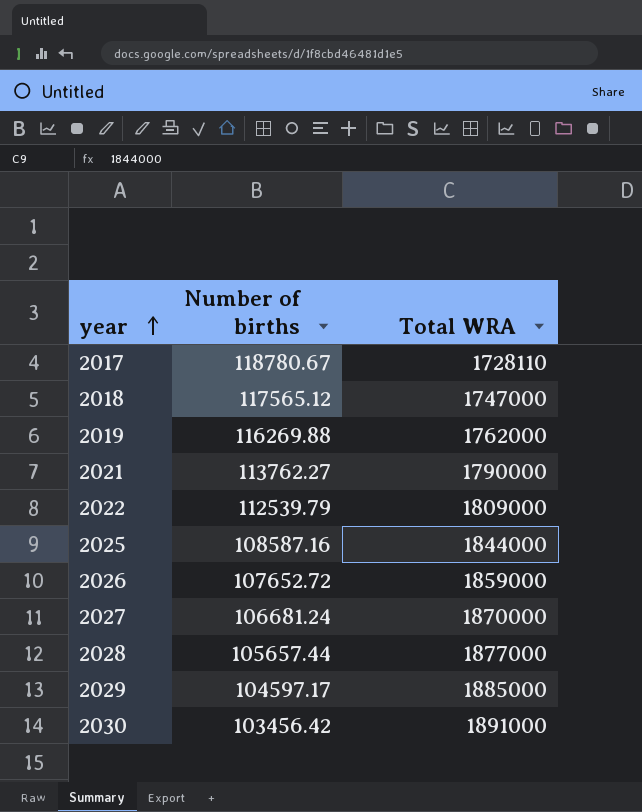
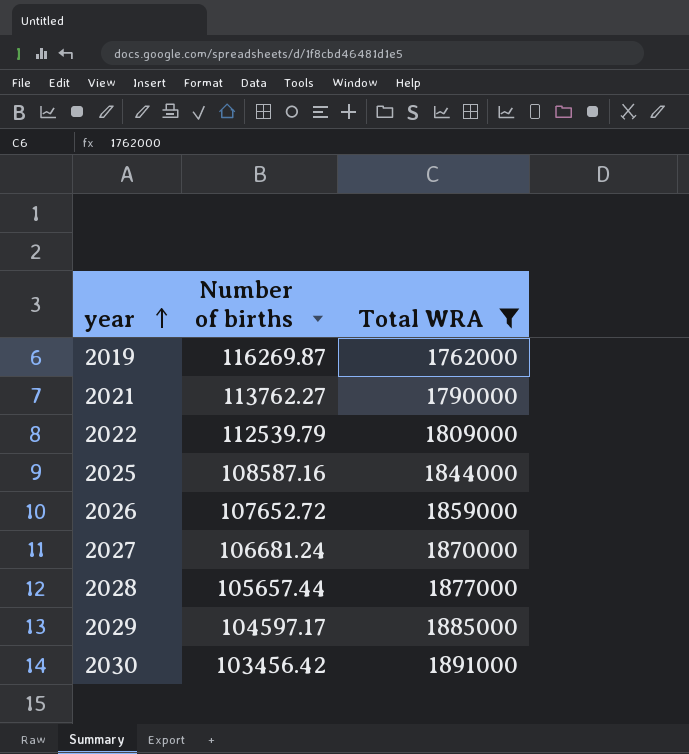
filter: none -> Total WRA >= 1762000
2019 | Number of births: 116269.88 -> 116269.87

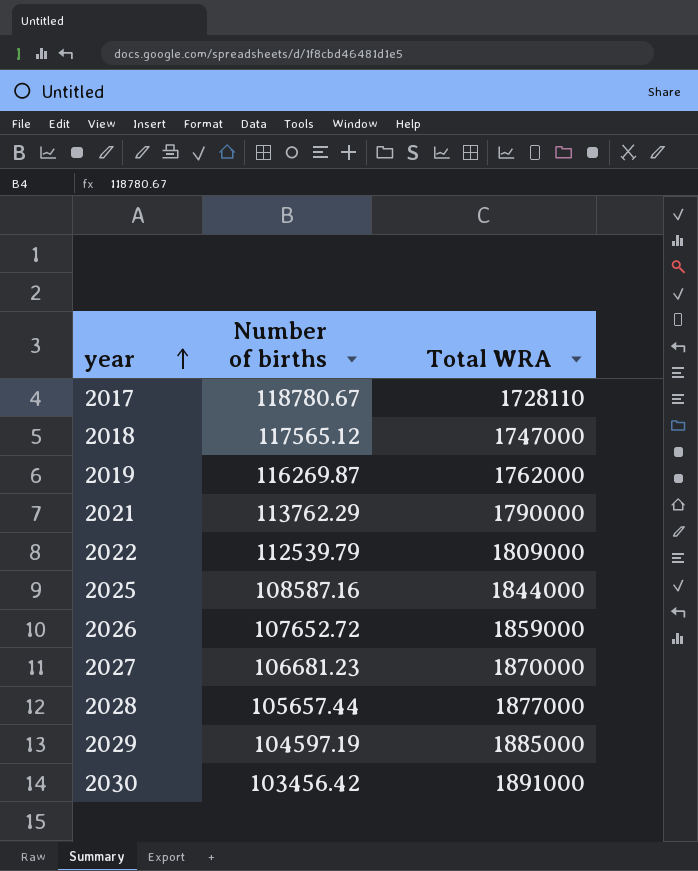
filter: Total WRA >= 1762000 -> none
2021 | Number of births: 113762.27 -> 113762.29
2027 | Number of births: 106681.24 -> 106681.23
2029 | Number of births: 104597.17 -> 104597.19

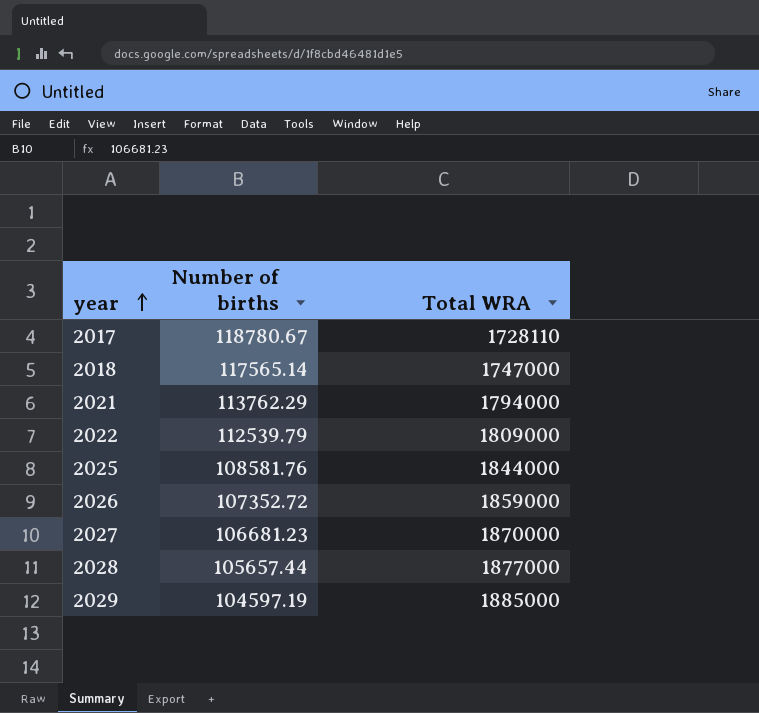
row 2019: 116269.87 | 1762000 -> none
row 2030: 103456.42 | 1891000 -> none
2018 | Number of births: 117565.12 -> 117565.14
2021 | Total WRA: 1790000 -> 1794000
2025 | Number of births: 108587.16 -> 108581.76
2026 | Number of births: 107652.72 -> 107352.72

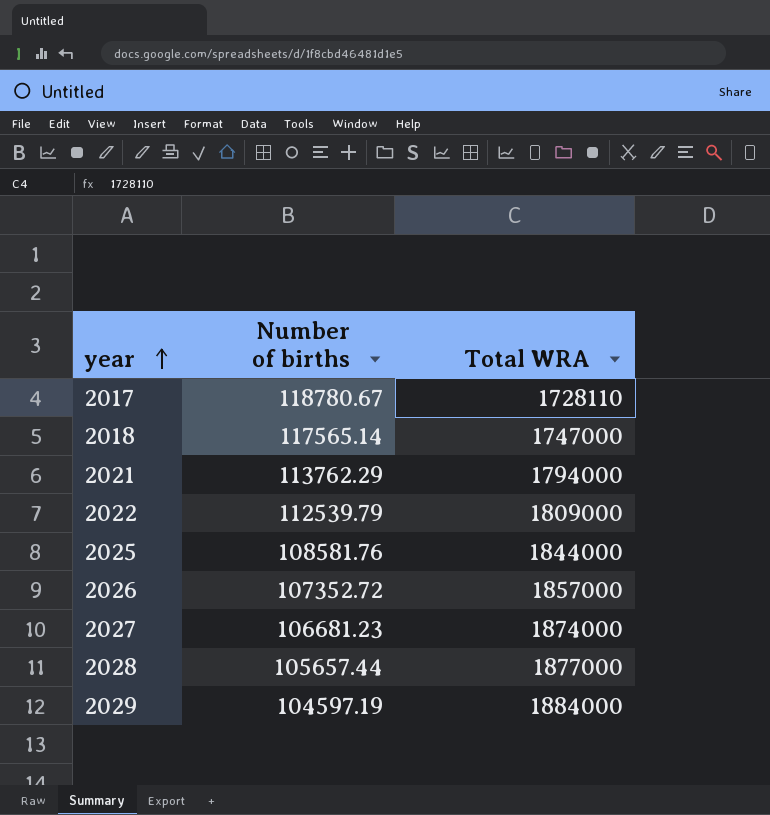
2026 | Total WRA: 1859000 -> 1857000
2027 | Total WRA: 1870000 -> 1874000
2029 | Total WRA: 1885000 -> 1884000

